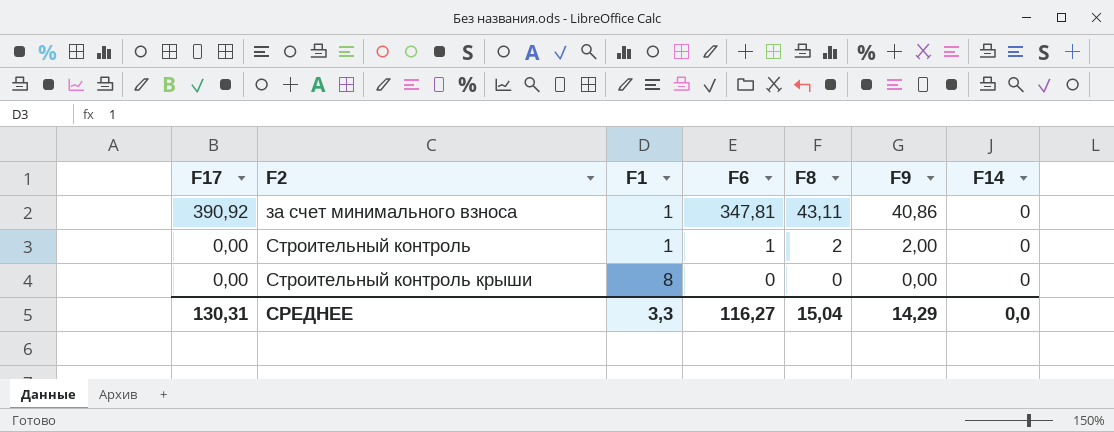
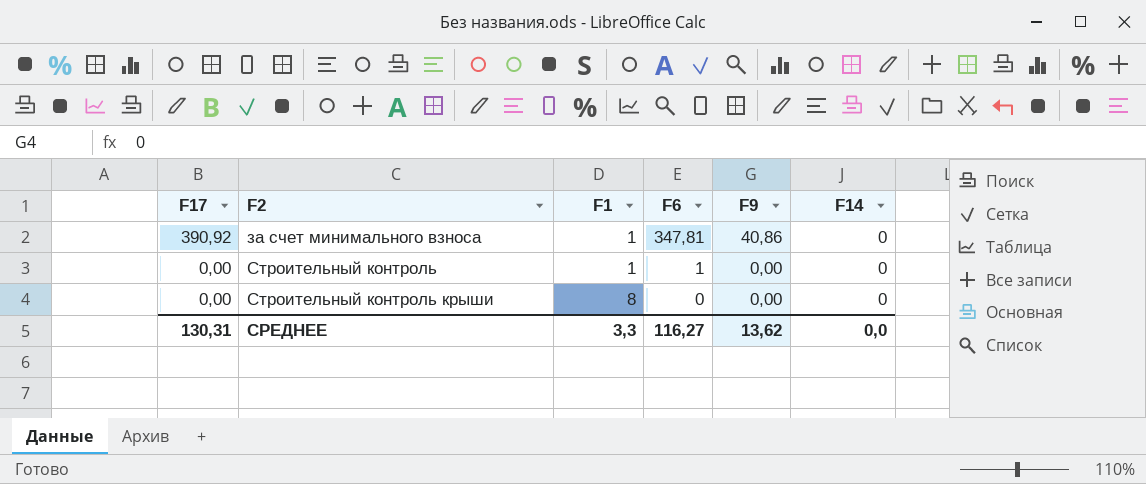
column F8 | position: 5 -> none
Строительный контроль | F9: 2,00 -> 0,00
СРЕДНЕЕ | F9: 14,29 -> 13,62

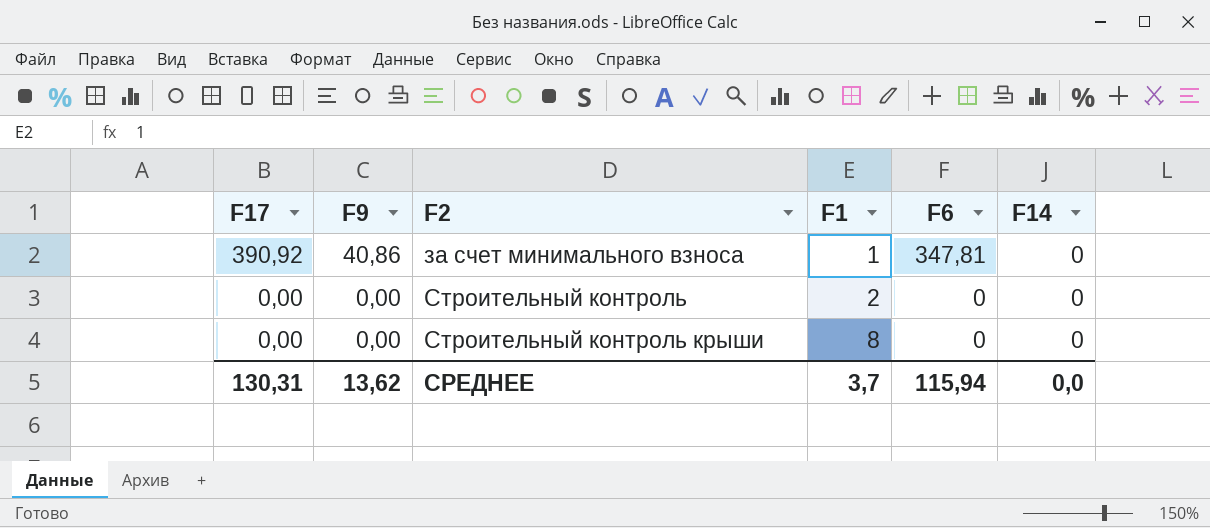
column F9 | position: 5 -> 2
Строительный контроль | F1: 1 -> 2
Строительный контроль | F6: 1 -> 0
СРЕДНЕЕ | F1: 3,3 -> 3,7
СРЕДНЕЕ | F6: 116,27 -> 115,94

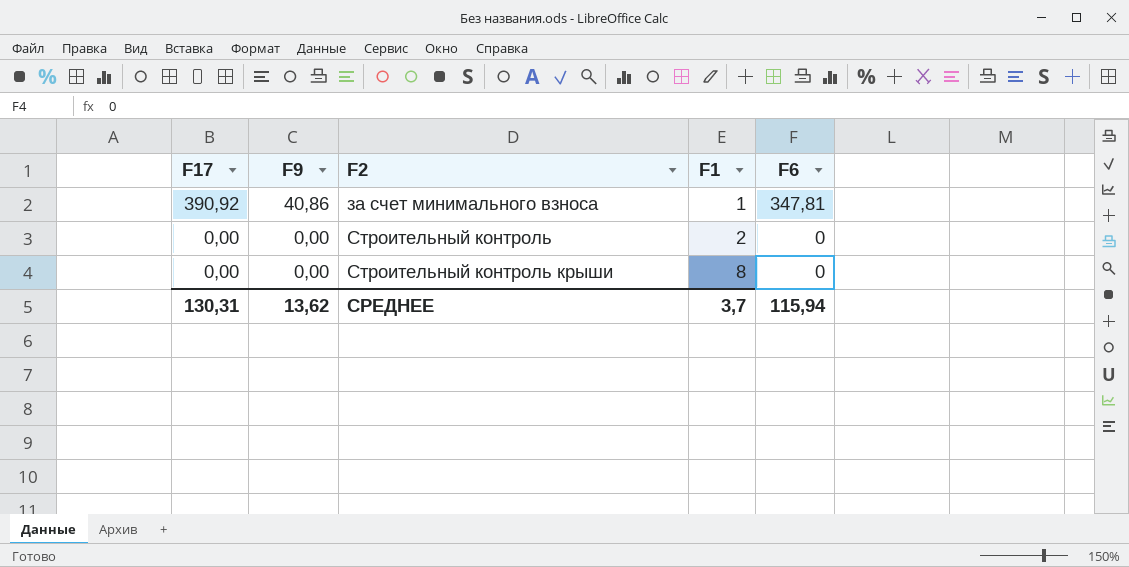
column F14 | position: 6 -> none

